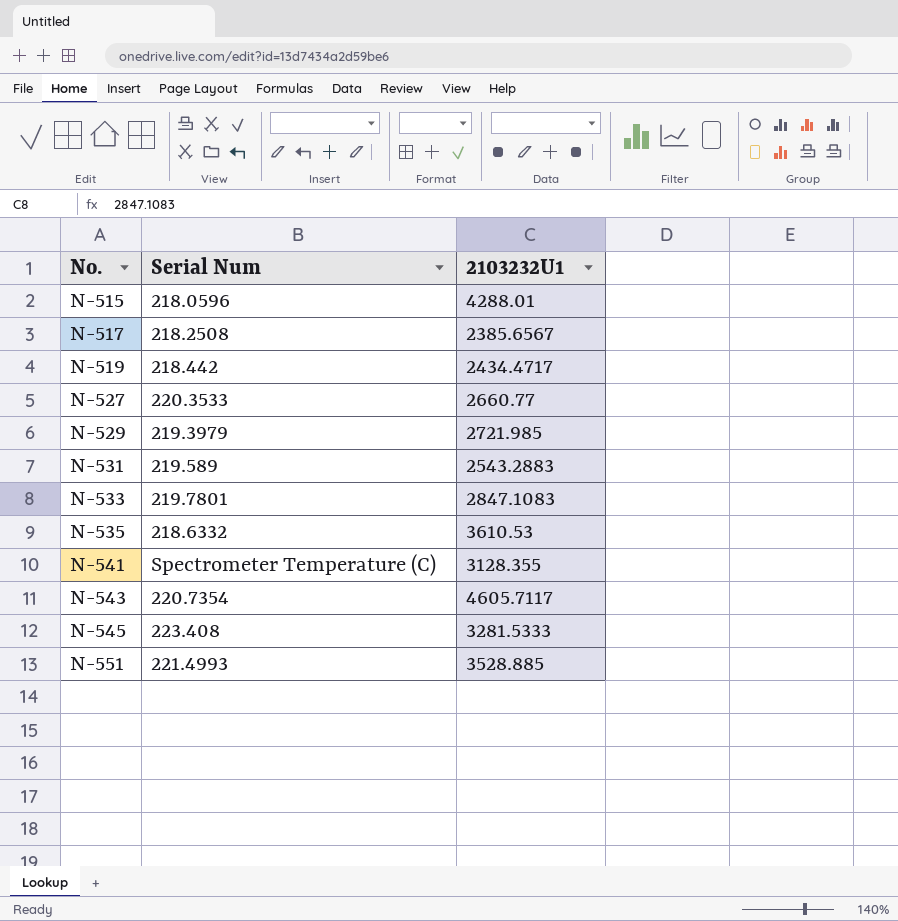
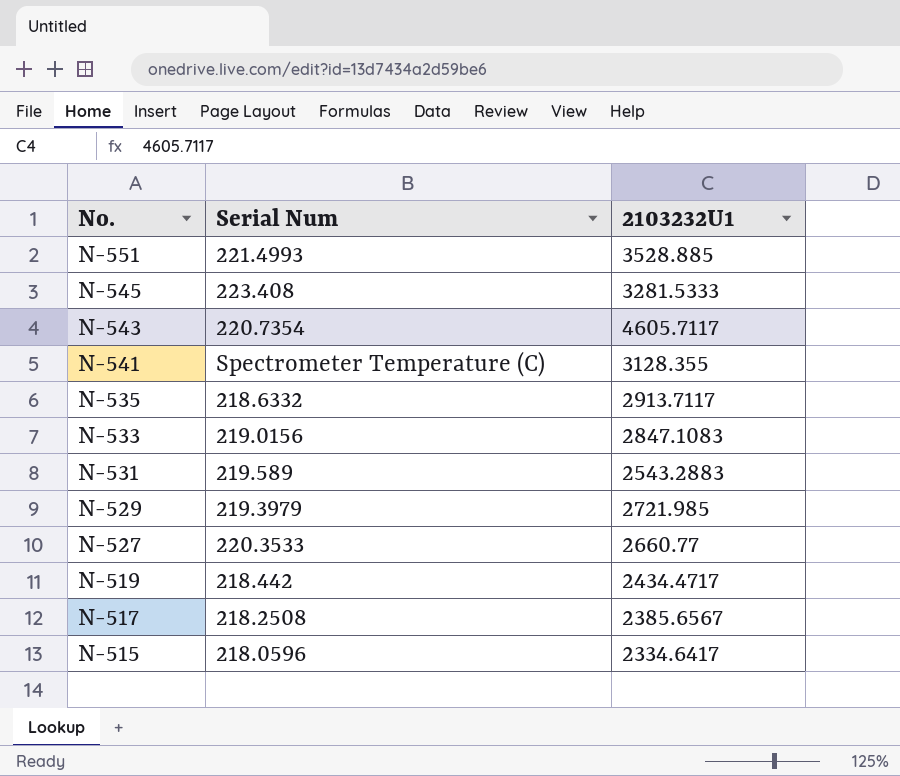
row order: No. ascending -> No. descending
N-535 | 2103232U1: 3610.53 -> 2913.7117
N-533 | Serial Num: 219.7801 -> 219.0156
N-515 | 2103232U1: 4288.01 -> 2334.6417

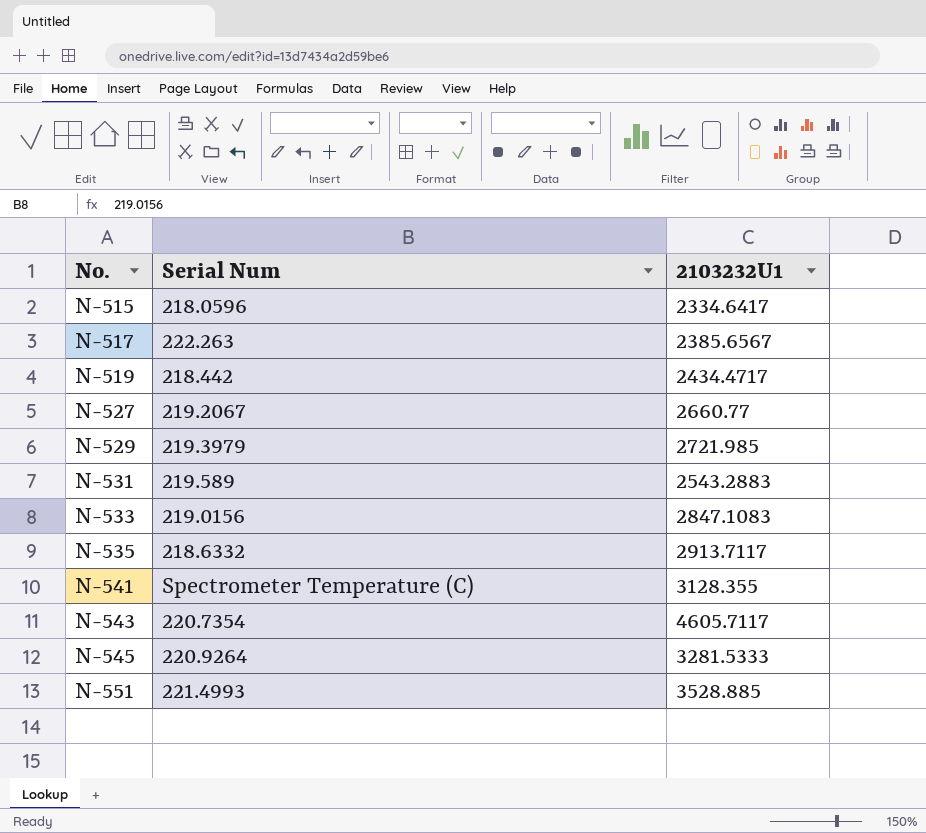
row order: No. descending -> No. ascending
N-517 | Serial Num: 218.2508 -> 222.263
N-527 | Serial Num: 220.3533 -> 219.2067
N-545 | Serial Num: 223.408 -> 220.9264

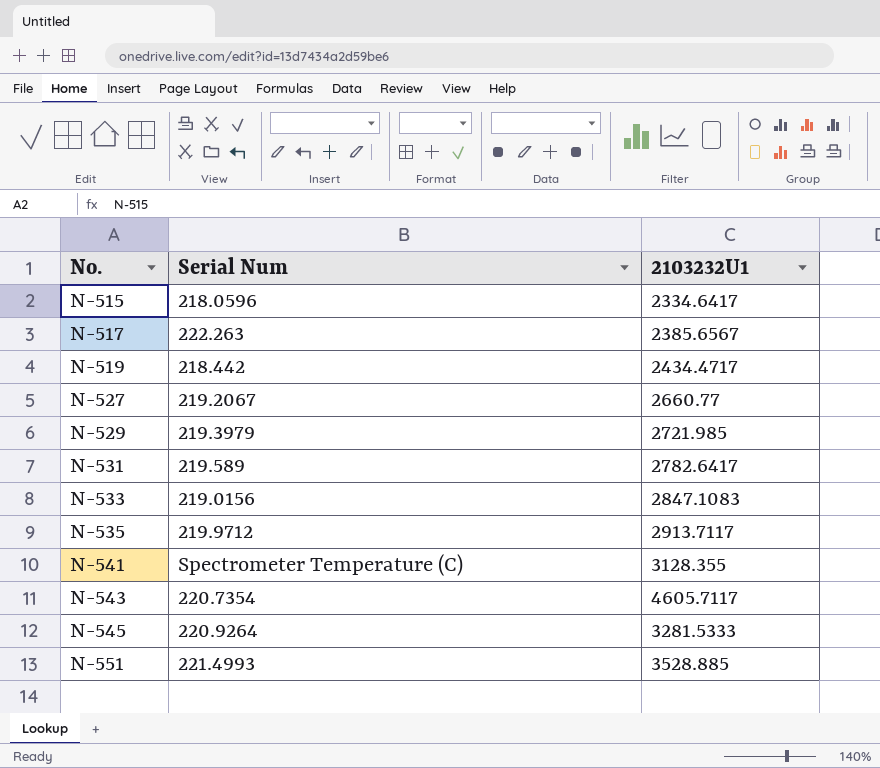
N-531 | 2103232U1: 2543.2883 -> 2782.6417
N-535 | Serial Num: 218.6332 -> 219.9712

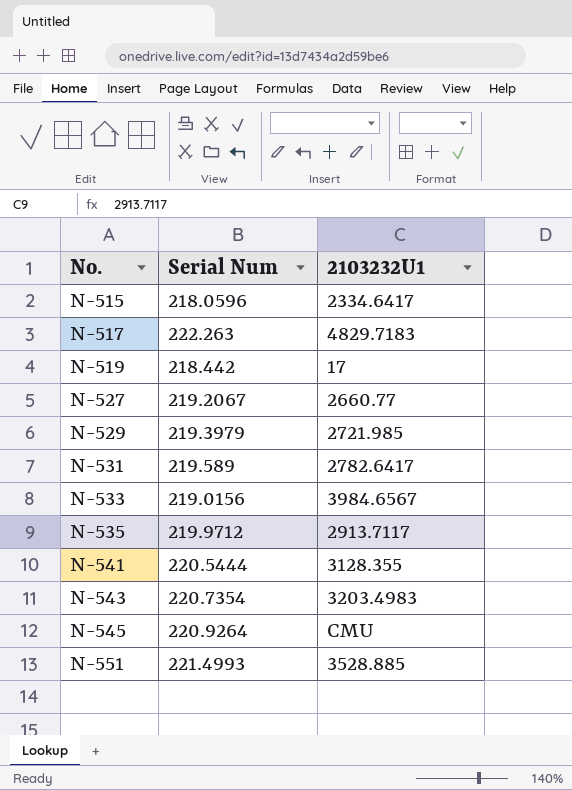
N-517 | 2103232U1: 2385.6567 -> 4829.7183
N-519 | 2103232U1: 2434.4717 -> 17
N-533 | 2103232U1: 2847.1083 -> 3984.6567
N-541 | Serial Num: Spectrometer Temperature (C) -> 220.5444
N-543 | 2103232U1: 4605.7117 -> 3203.4983
N-545 | 2103232U1: 3281.5333 -> CMU

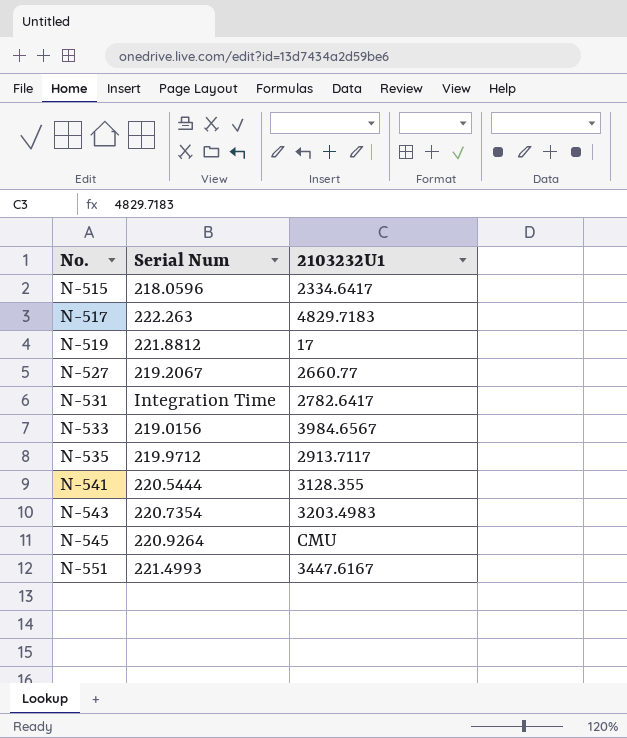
row N-529: 219.3979 | 2721.985 -> none
N-519 | Serial Num: 218.442 -> 221.8812
N-531 | Serial Num: 219.589 -> Integration Time
N-551 | 2103232U1: 3528.885 -> 3447.6167

